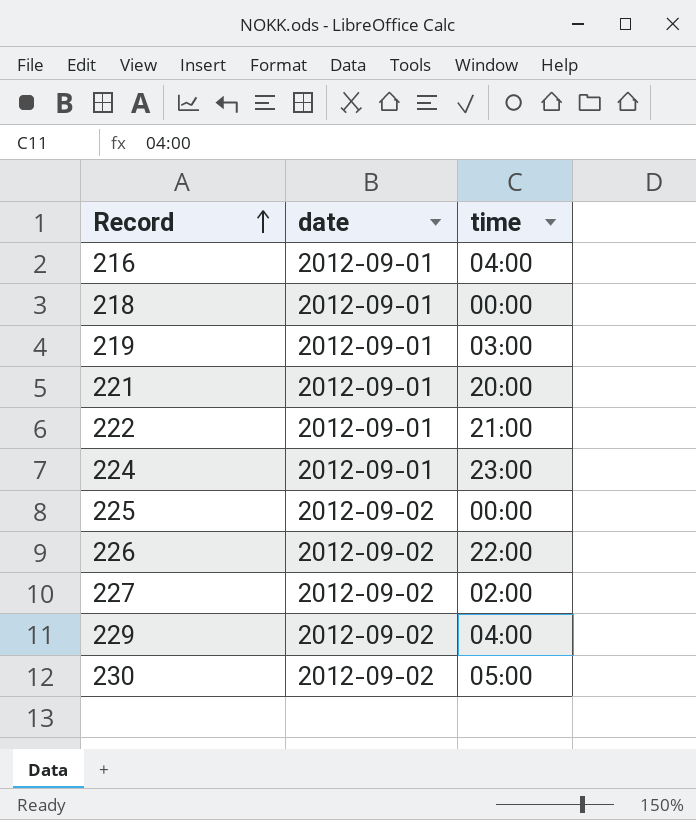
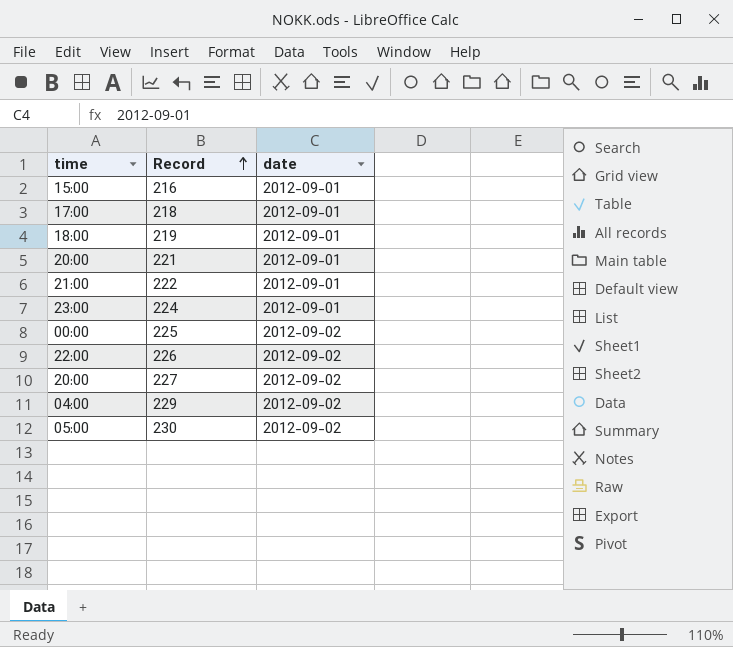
column time | position: 3 -> 1
216 | time: 04:00 -> 15:00
218 | time: 00:00 -> 17:00
219 | time: 03:00 -> 18:00
227 | time: 02:00 -> 20:00

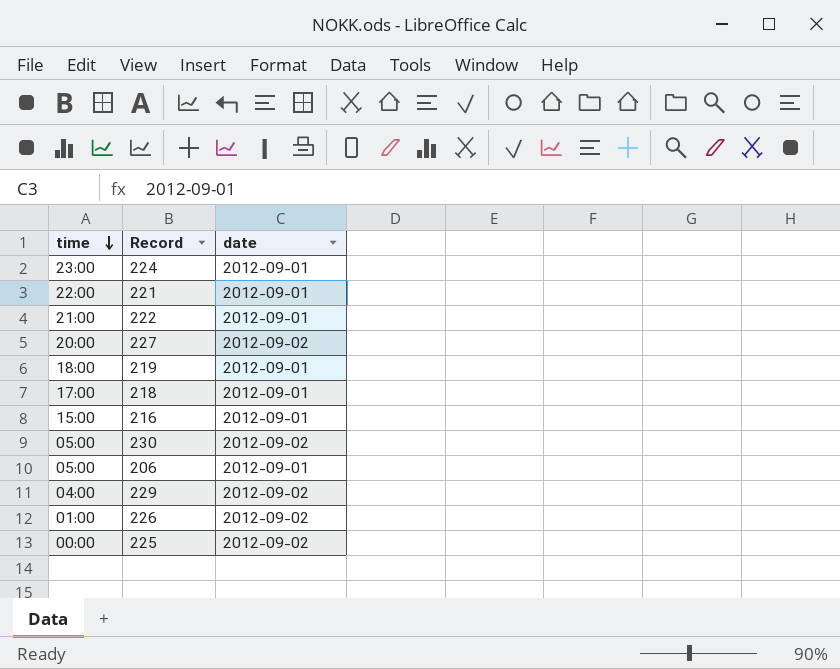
row order: Record ascending -> time descending
221 | time: 20:00 -> 22:00
row 206: none -> 05:00 | 2012-09-01
226 | time: 22:00 -> 01:00

